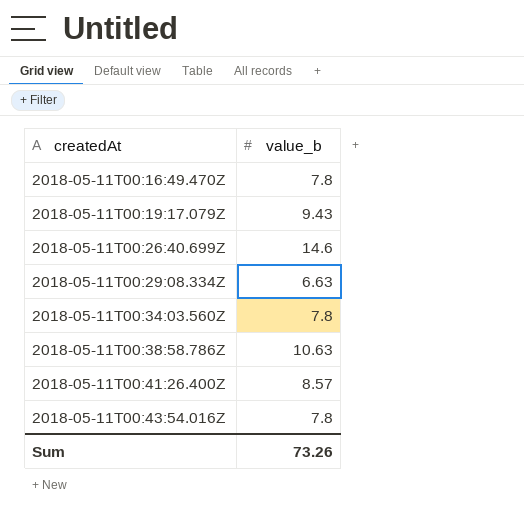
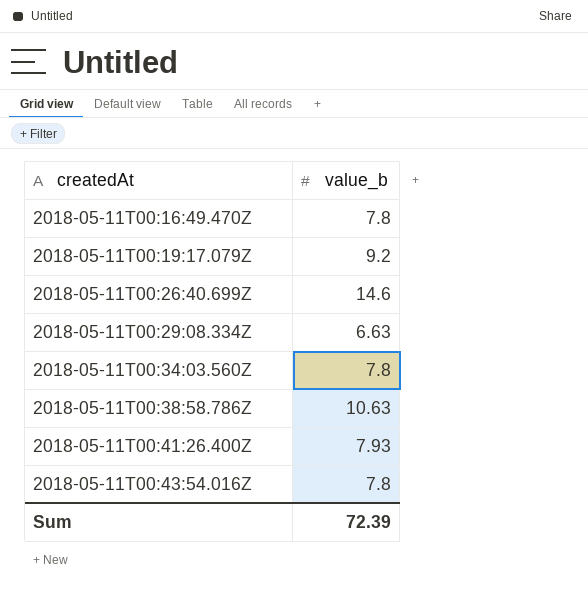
2018-05-11T00:19:17.079Z | value_b: 9.43 -> 9.2
2018-05-11T00:41:26.400Z | value_b: 8.57 -> 7.93
Sum | value_b: 73.26 -> 72.39

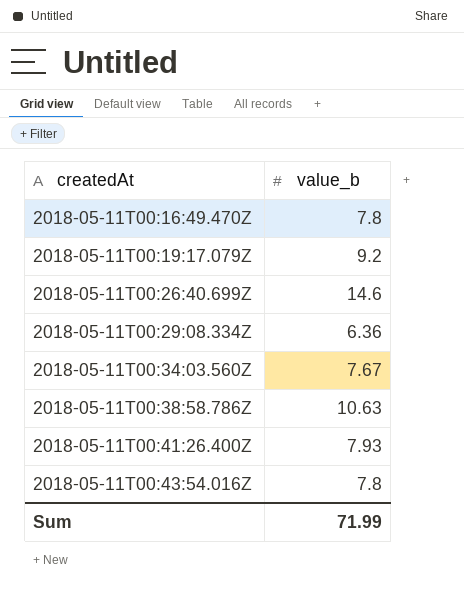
2018-05-11T00:29:08.334Z | value_b: 6.63 -> 6.36
2018-05-11T00:34:03.560Z | value_b: 7.8 -> 7.67
Sum | value_b: 72.39 -> 71.99

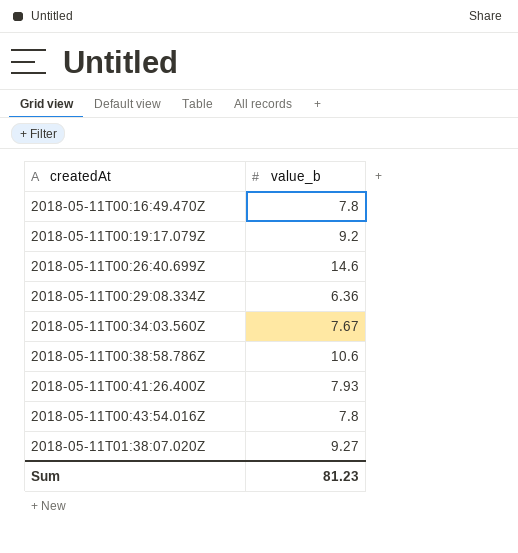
2018-05-11T00:38:58.786Z | value_b: 10.63 -> 10.6
row 2018-05-11T01:38:07.020Z: none -> 9.27
Sum | value_b: 71.99 -> 81.23

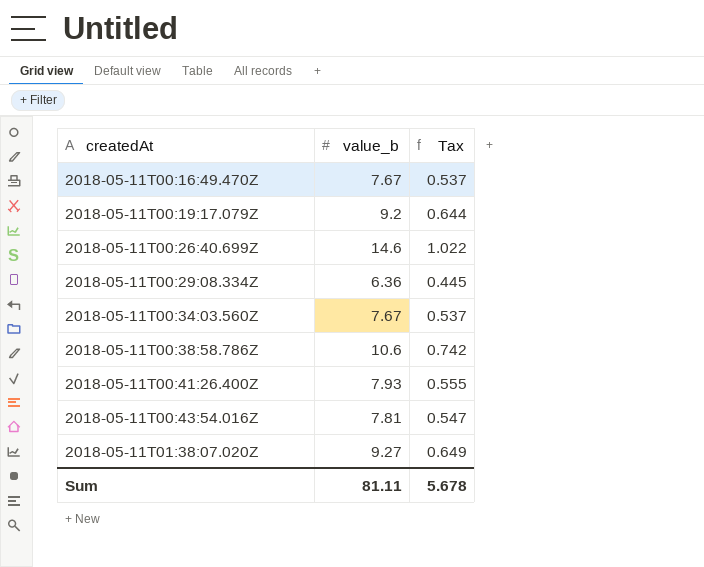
column Tax | formula: none -> [value_b] * 0.07
2018-05-11T00:16:49.470Z | value_b: 7.8 -> 7.67
2018-05-11T00:43:54.016Z | value_b: 7.8 -> 7.81
Sum | value_b: 81.23 -> 81.11

